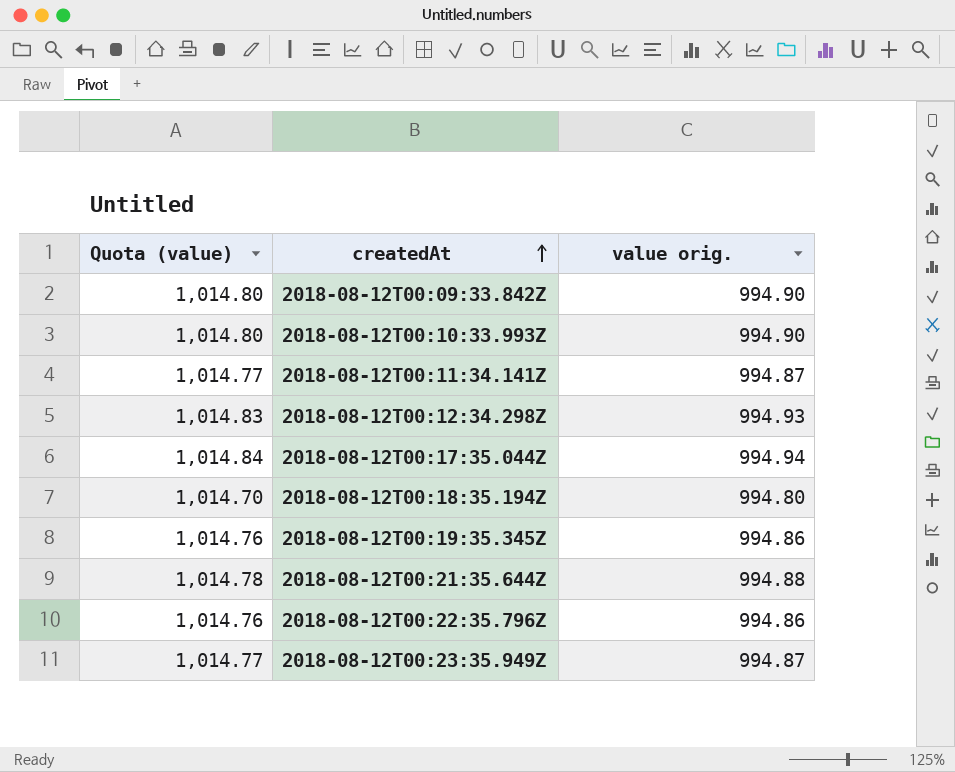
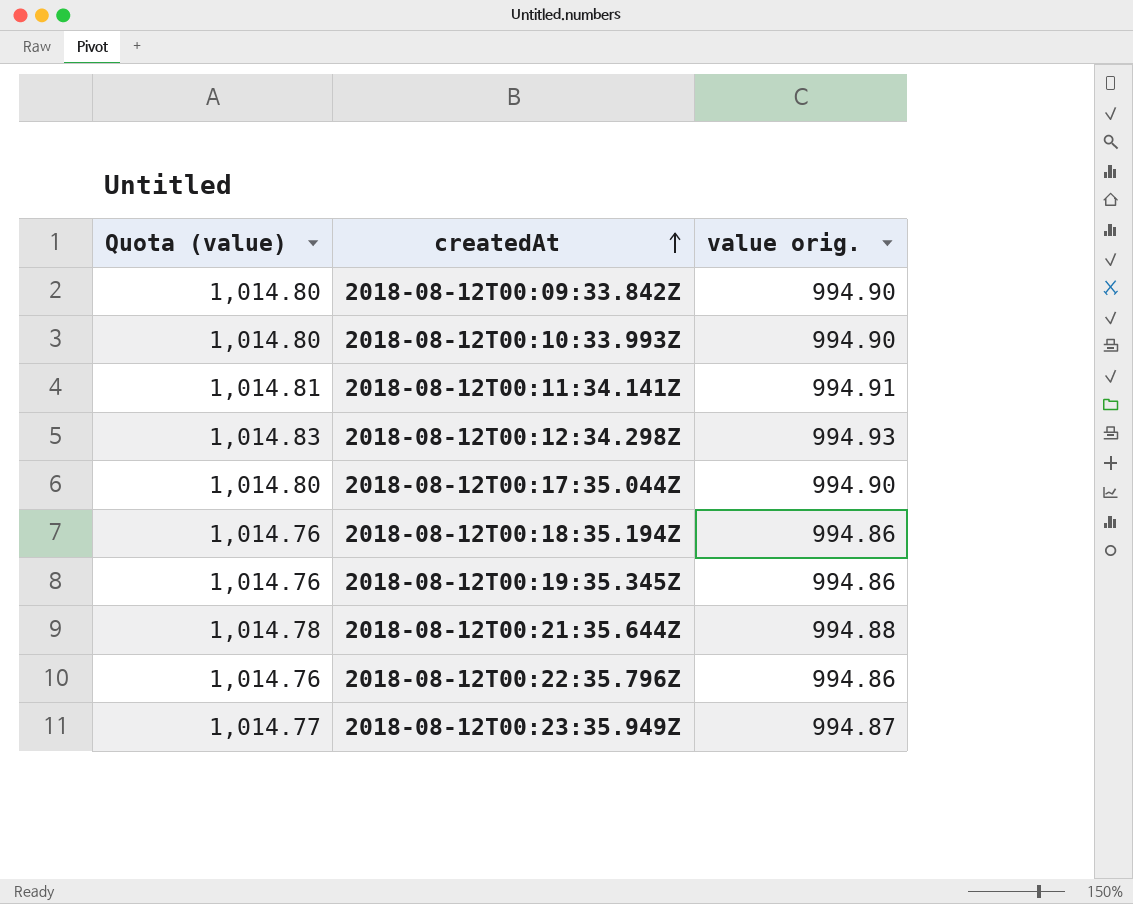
2018-08-12T00:11:34.141Z | Quota (value): 1,014.77 -> 1,014.81
2018-08-12T00:11:34.141Z | value orig.: 994.87 -> 994.91
2018-08-12T00:17:35.044Z | Quota (value): 1,014.84 -> 1,014.80
2018-08-12T00:17:35.044Z | value orig.: 994.94 -> 994.90
2018-08-12T00:18:35.194Z | Quota (value): 1,014.70 -> 1,014.76
2018-08-12T00:18:35.194Z | value orig.: 994.80 -> 994.86

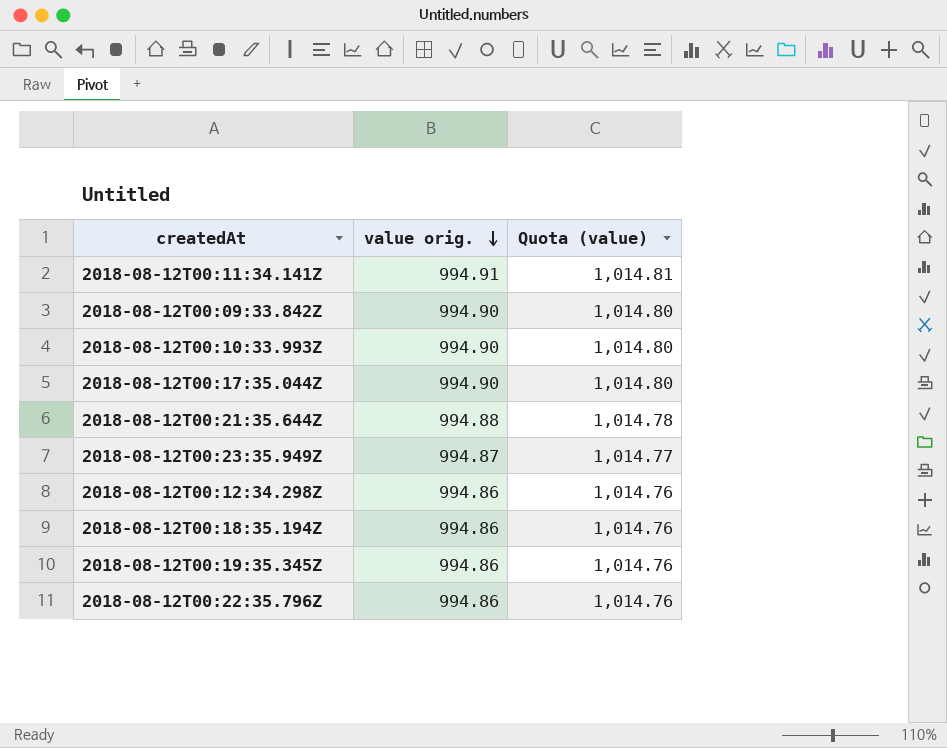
row order: createdAt ascending -> value orig. descending
column Quota (value) | position: 1 -> 3
2018-08-12T00:12:34.298Z | value orig.: 994.93 -> 994.86
2018-08-12T00:12:34.298Z | Quota (value): 1,014.83 -> 1,014.76

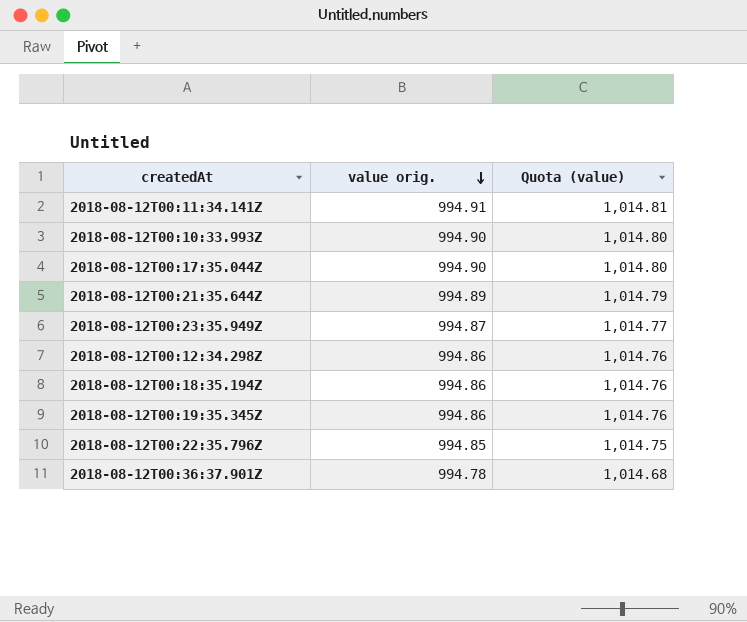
row 2018-08-12T00:09:33.842Z: 994.90 | 1,014.80 -> none
2018-08-12T00:21:35.644Z | value orig.: 994.88 -> 994.89
2018-08-12T00:21:35.644Z | Quota (value): 1,014.78 -> 1,014.79
2018-08-12T00:22:35.796Z | value orig.: 994.86 -> 994.85
2018-08-12T00:22:35.796Z | Quota (value): 1,014.76 -> 1,014.75
row 2018-08-12T00:36:37.901Z: none -> 994.78 | 1,014.68

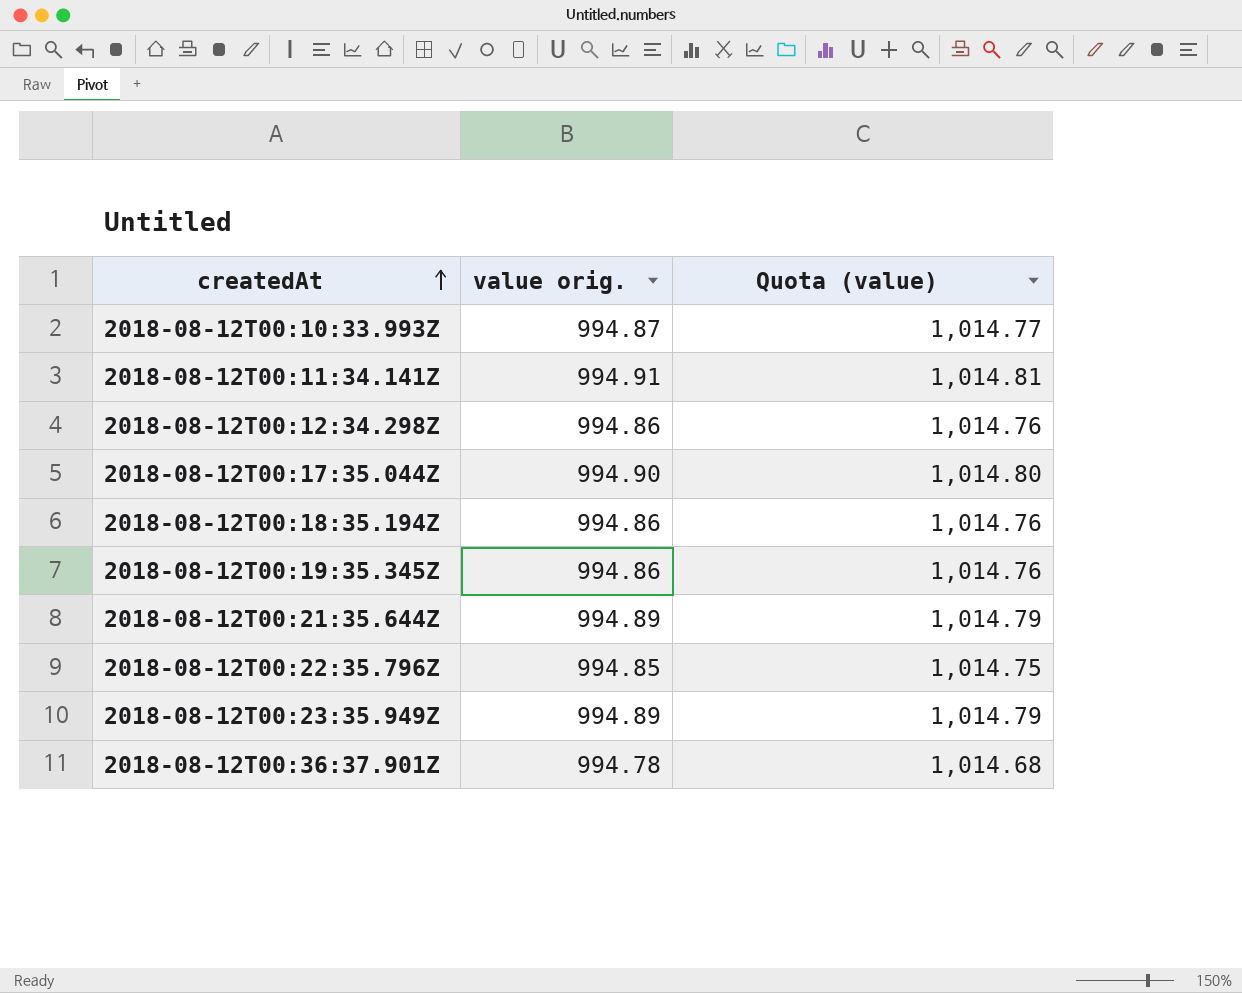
row order: value orig. descending -> createdAt ascending
2018-08-12T00:10:33.993Z | value orig.: 994.90 -> 994.87
2018-08-12T00:10:33.993Z | Quota (value): 1,014.80 -> 1,014.77
2018-08-12T00:23:35.949Z | value orig.: 994.87 -> 994.89
2018-08-12T00:23:35.949Z | Quota (value): 1,014.77 -> 1,014.79

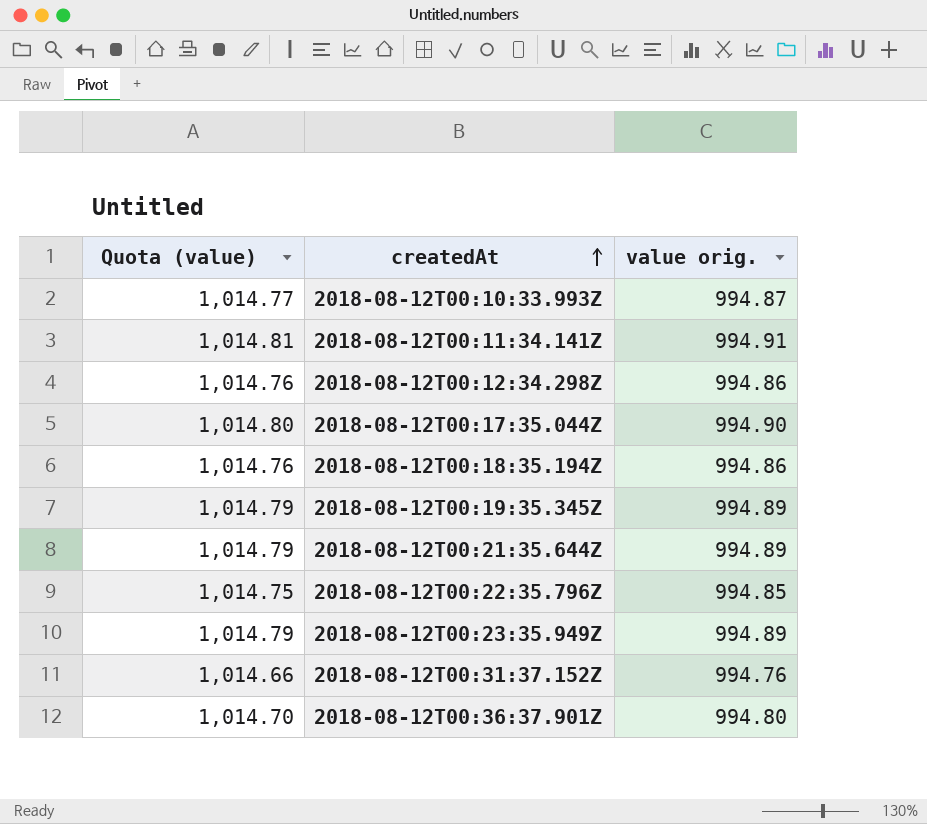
column Quota (value) | position: 3 -> 1
2018-08-12T00:19:35.345Z | Quota (value): 1,014.76 -> 1,014.79
2018-08-12T00:19:35.345Z | value orig.: 994.86 -> 994.89
row 2018-08-12T00:31:37.152Z: none -> 1,014.66 | 994.76
2018-08-12T00:36:37.901Z | Quota (value): 1,014.68 -> 1,014.70
2018-08-12T00:36:37.901Z | value orig.: 994.78 -> 994.80

